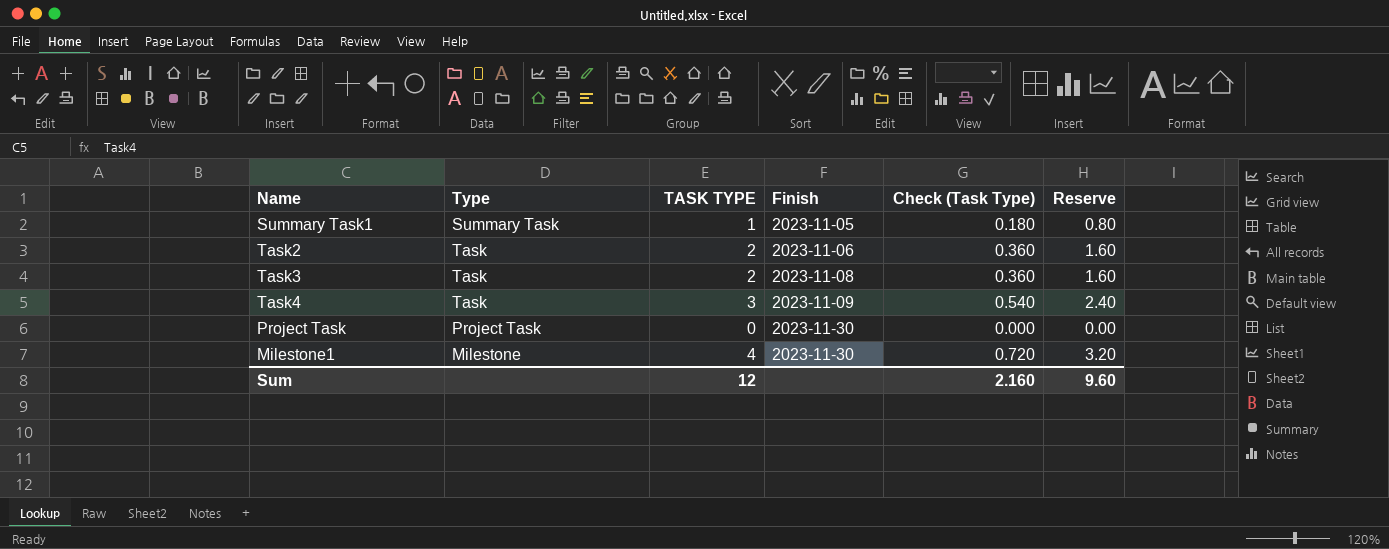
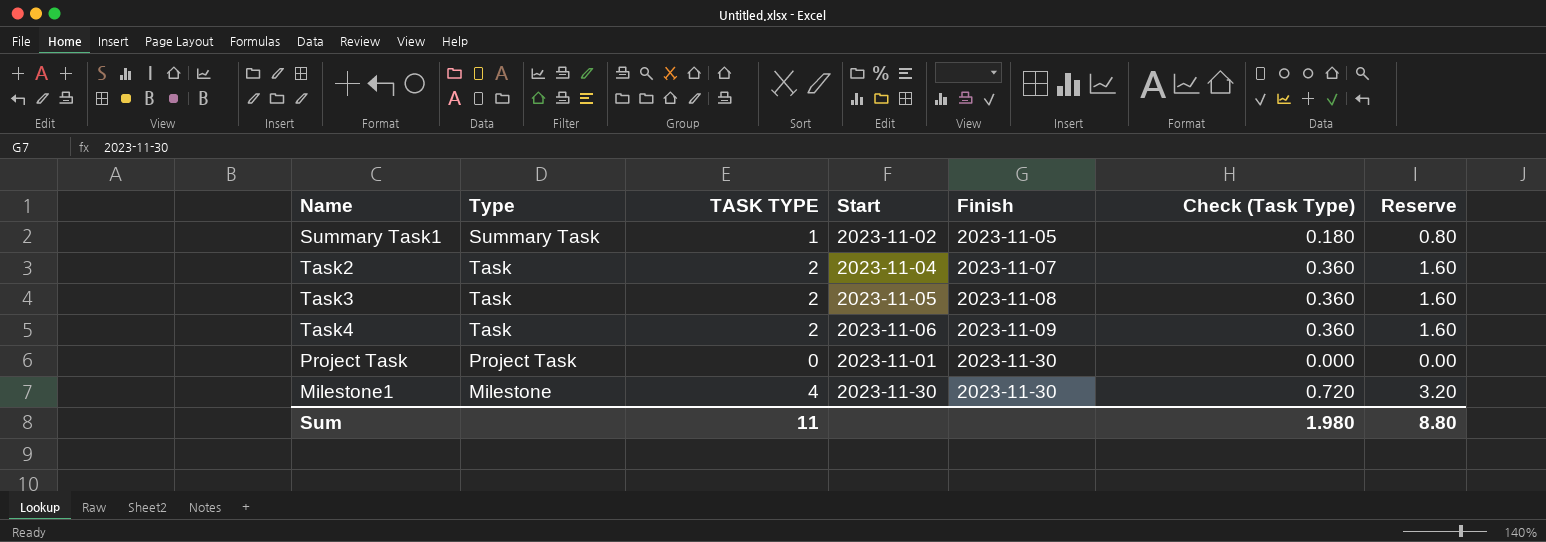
column Start | position: none -> 4
Task2 | Finish: 2023-11-06 -> 2023-11-07
Task4 | TASK TYPE: 3 -> 2
Task4 | Check (Task Type): 0.540 -> 0.360
Task4 | Reserve: 2.40 -> 1.60
Sum | TASK TYPE: 12 -> 11
Sum | Check (Task Type): 2.160 -> 1.980
Sum | Reserve: 9.60 -> 8.80

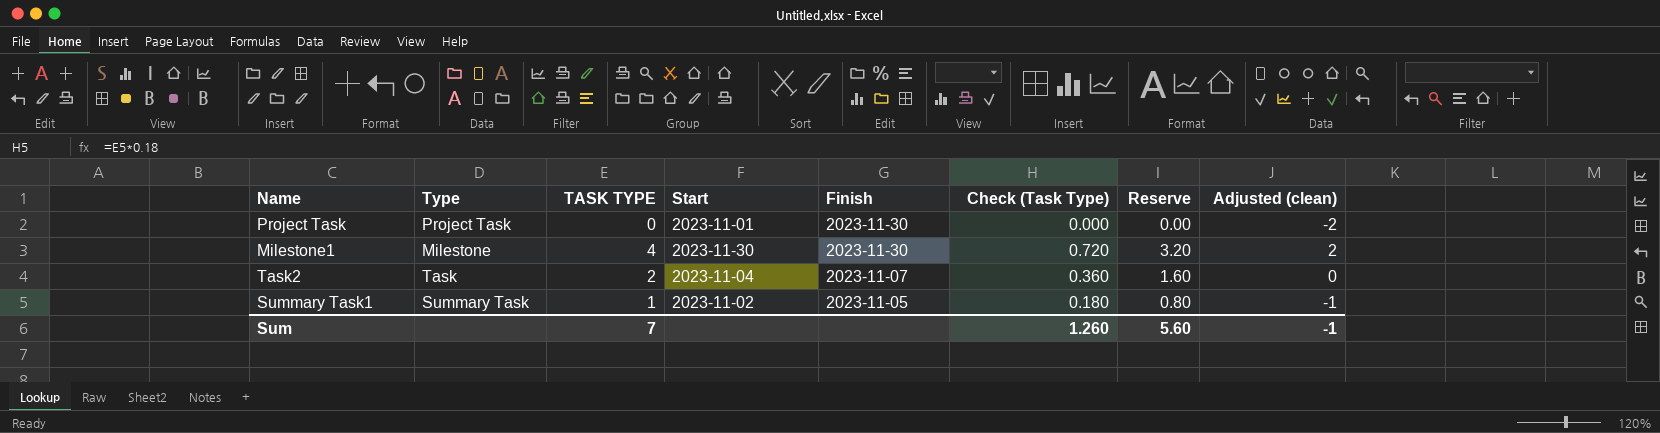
row order: Finish ascending -> Finish descending
column Adjusted (clean) | formula: none -> [TASK TYPE] - 2
row Task3: Task | 2 | 2023-11-05 | 2023-11-08 | 0.360 | 1.60 -> none
row Task4: Task | 2 | 2023-11-06 | 2023-11-09 | 0.360 | 1.60 -> none
Sum | TASK TYPE: 11 -> 7
Sum | Check (Task Type): 1.980 -> 1.260
Sum | Reserve: 8.80 -> 5.60

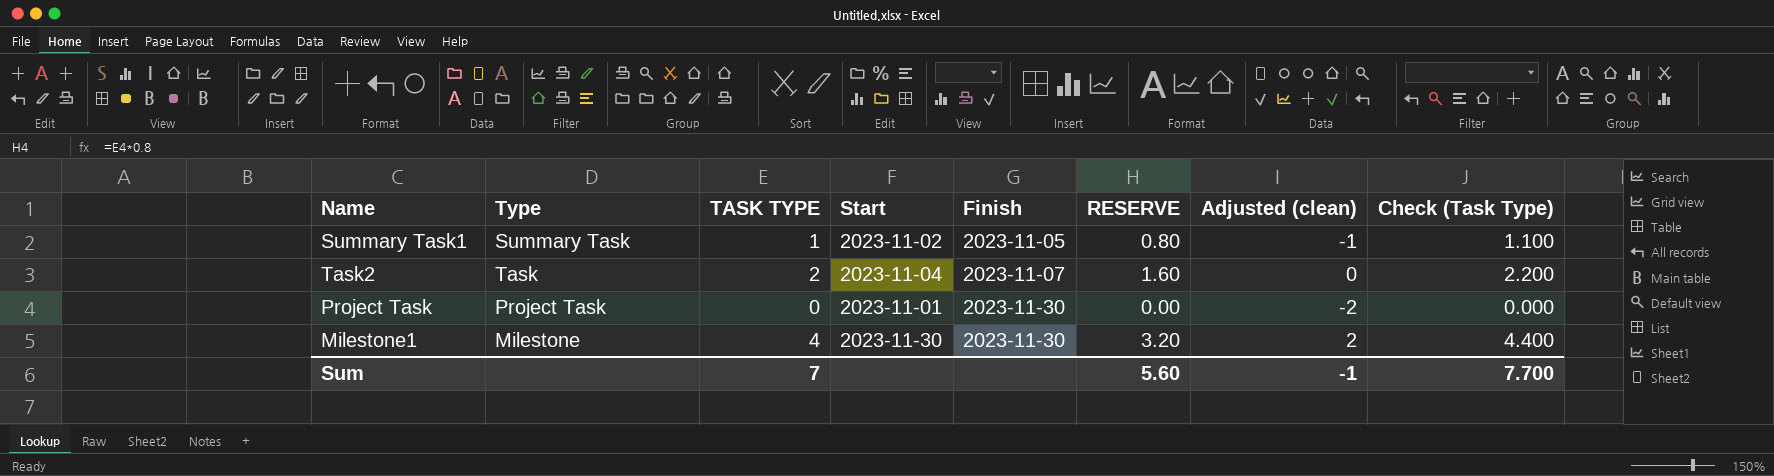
row order: Finish descending -> Finish ascending
column name: Reserve -> RESERVE
column Check (Task Type) | formula: [TASK TYPE] * 0.18 -> [TASK TYPE] * 1.1
column Check (Task Type) | position: 6 -> 8
Sum | Check (Task Type): 1.260 -> 7.700

